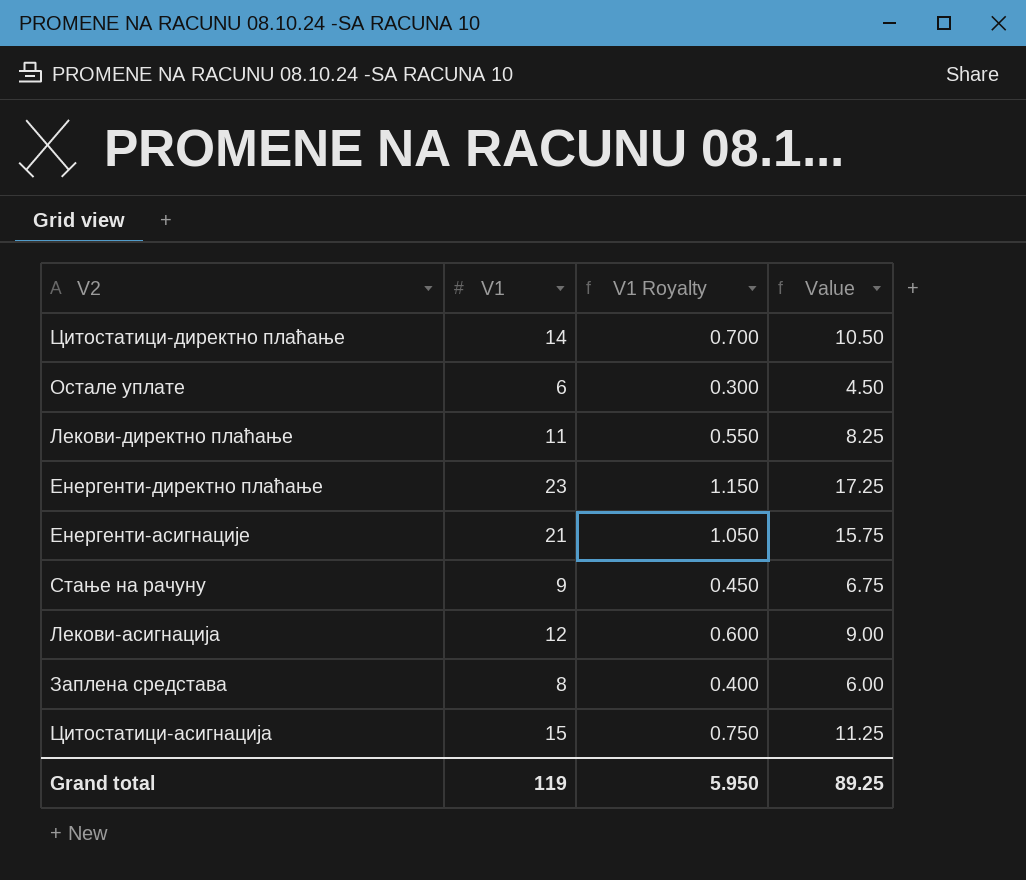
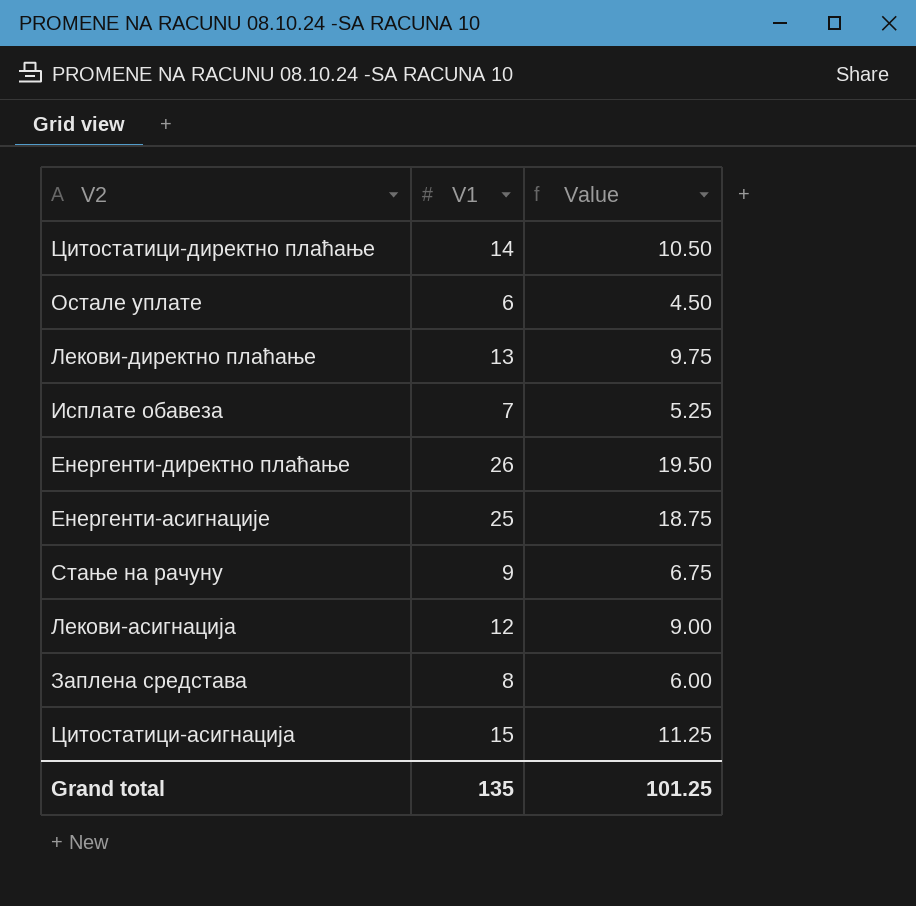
column V1 Royalty | formula: [V1] * 0.05 -> none
Лекови-директно плаћање | V1: 11 -> 13
Лекови-директно плаћање | Value: 8.25 -> 9.75
row Исплате обавеза: none -> 7 | 5.25
Енергенти-директно плаћање | V1: 23 -> 26
Енергенти-директно плаћање | Value: 17.25 -> 19.50
Енергенти-асигнације | V1: 21 -> 25
Енергенти-асигнације | Value: 15.75 -> 18.75
Grand total | V1: 119 -> 135
Grand total | Value: 89.25 -> 101.25

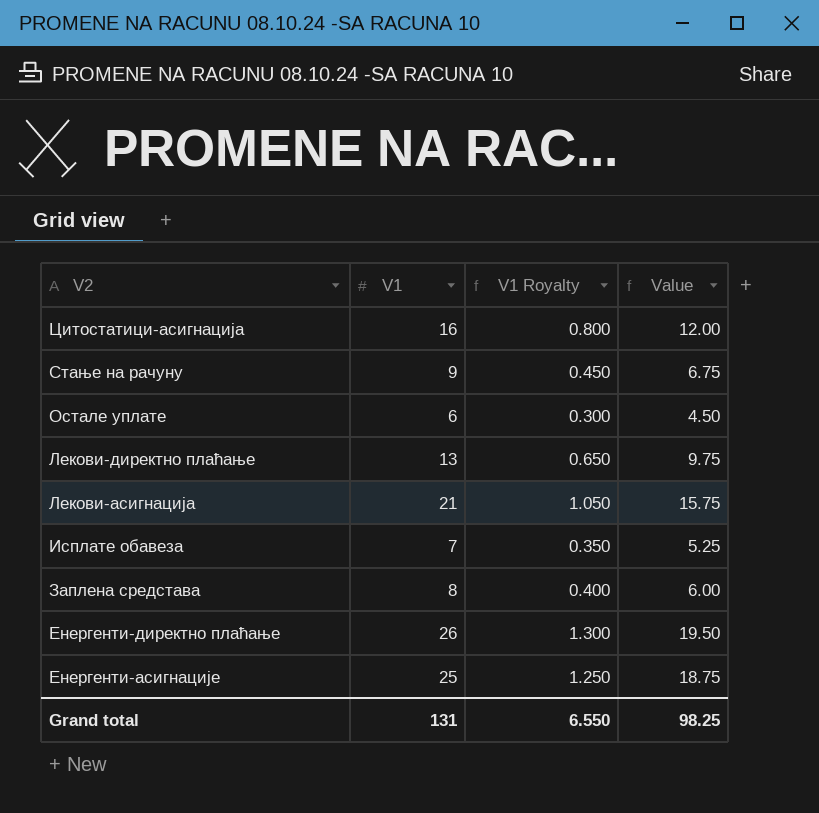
row order: none -> V2 descending
column V1 Royalty | formula: none -> [V1] * 0.05
row Цитостатици-директно плаћање: 14 | 10.50 -> none
Цитостатици-асигнација | V1: 15 -> 16
Цитостатици-асигнација | Value: 11.25 -> 12.00
Лекови-асигнација | V1: 12 -> 21
Лекови-асигнација | Value: 9.00 -> 15.75
Grand total | V1: 135 -> 131
Grand total | Value: 101.25 -> 98.25

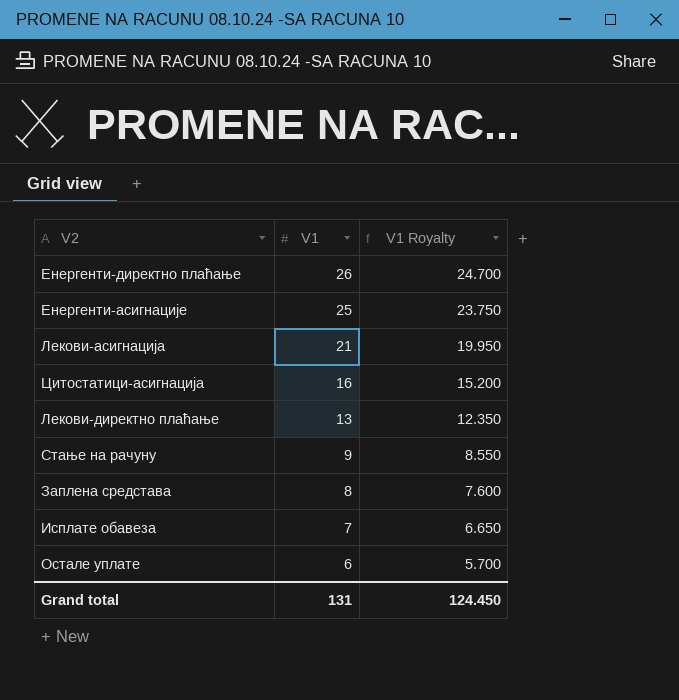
row order: V2 descending -> V1 descending
column Value | formula: [V1] * 0.75 -> none
column V1 Royalty | formula: [V1] * 0.05 -> [V1] * 0.95
Grand total | V1 Royalty: 6.550 -> 124.450

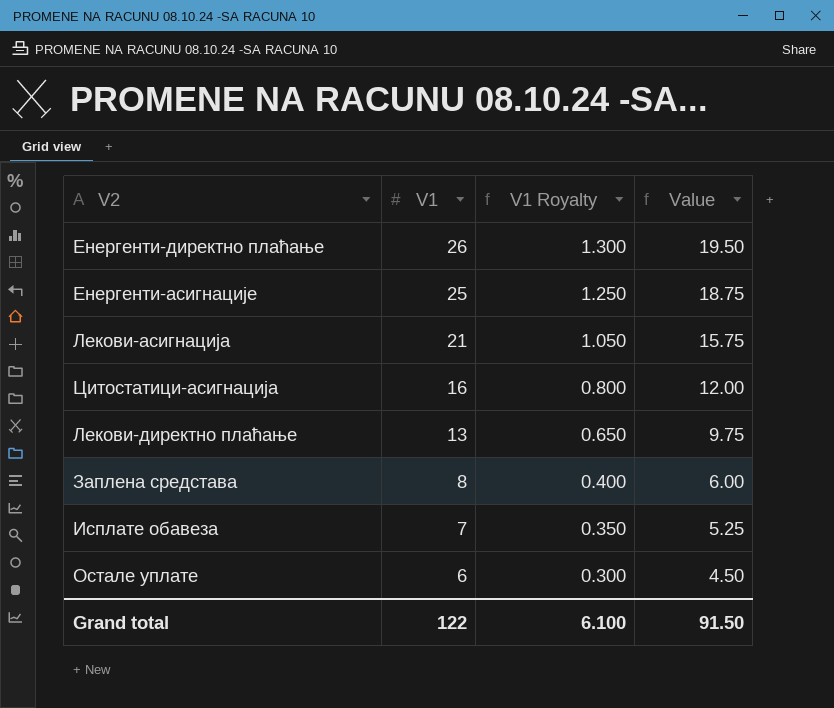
column V1 Royalty | formula: [V1] * 0.95 -> [V1] * 0.05
column Value | formula: none -> [V1] * 0.75
row Стање на рачуну: 9 | 8.550 -> none
Grand total | V1: 131 -> 122
Grand total | V1 Royalty: 124.450 -> 6.100

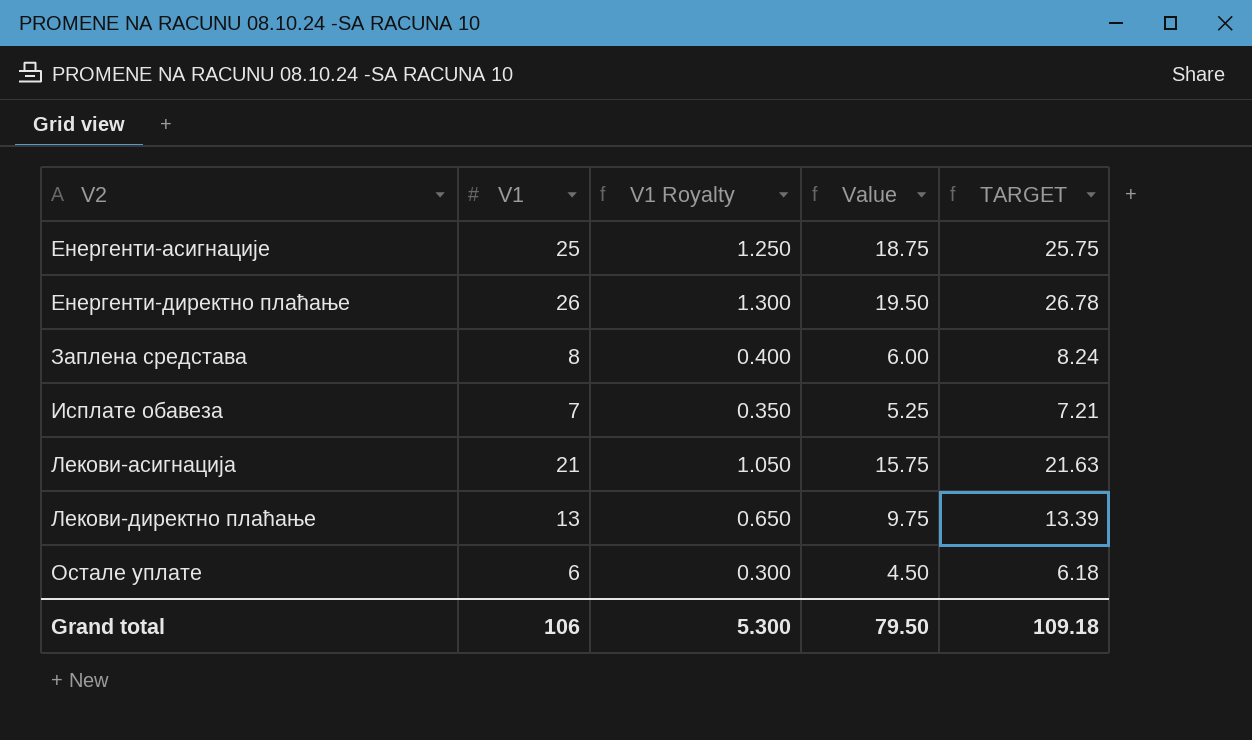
row order: V1 descending -> V2 ascending
column TARGET | formula: none -> [V1] * 1.03
row Цитостатици-асигнација: 16 | 0.800 | 12.00 -> none
Grand total | V1: 122 -> 106
Grand total | V1 Royalty: 6.100 -> 5.300
Grand total | Value: 91.50 -> 79.50

